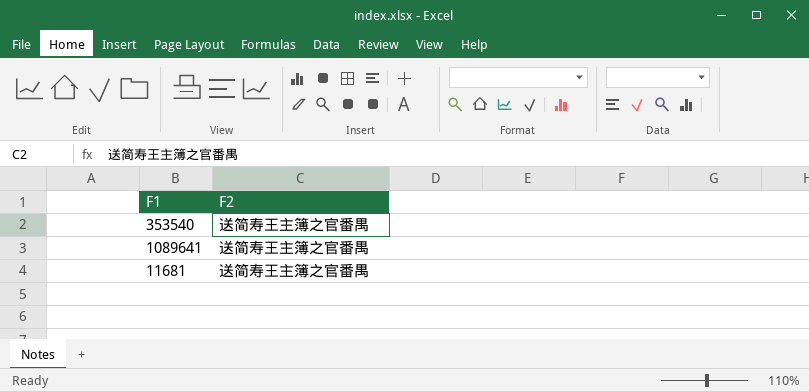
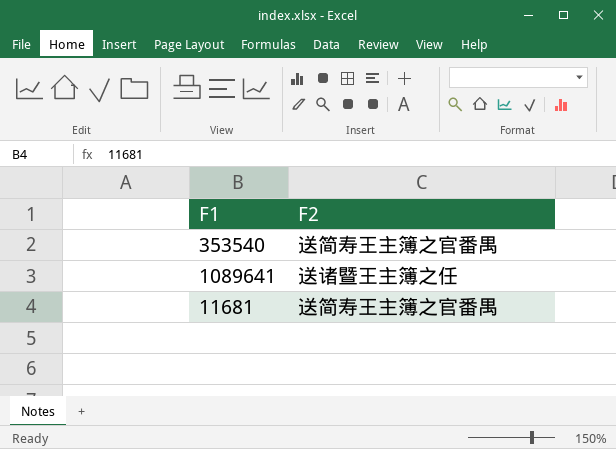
1089641 | F2: 送简寿王主簿之官番禺 -> 送诸暨王主簿之任

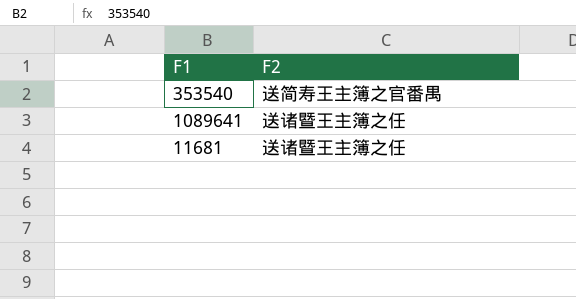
11681 | F2: 送简寿王主簿之官番禺 -> 送诸暨王主簿之任

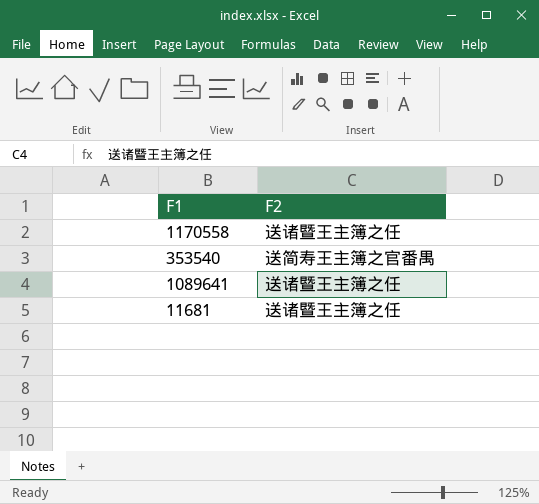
row 1170558: none -> 送诸暨王主簿之任

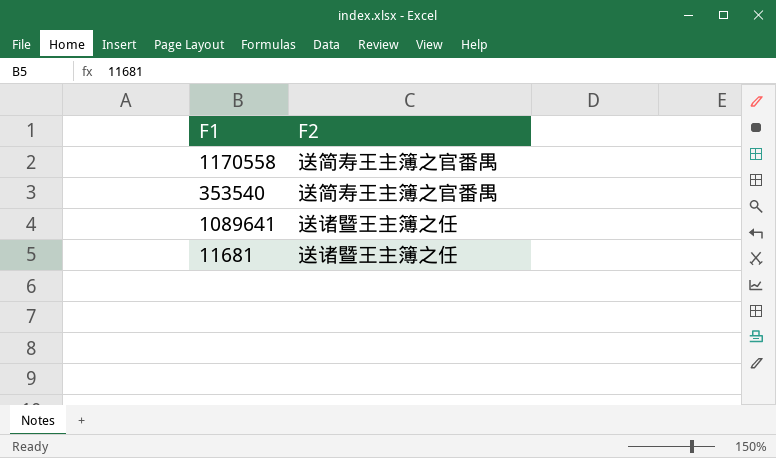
1170558 | F2: 送诸暨王主簿之任 -> 送简寿王主簿之官番禺

